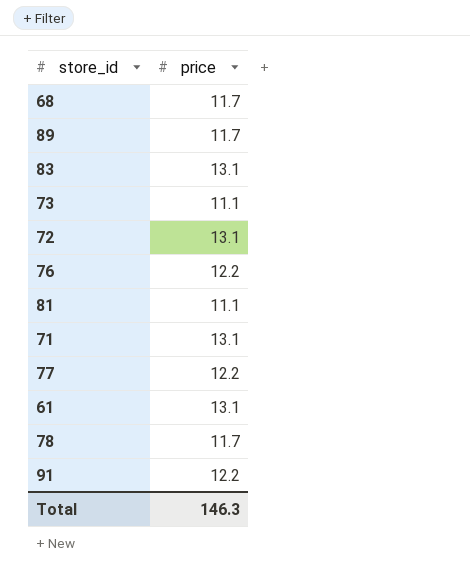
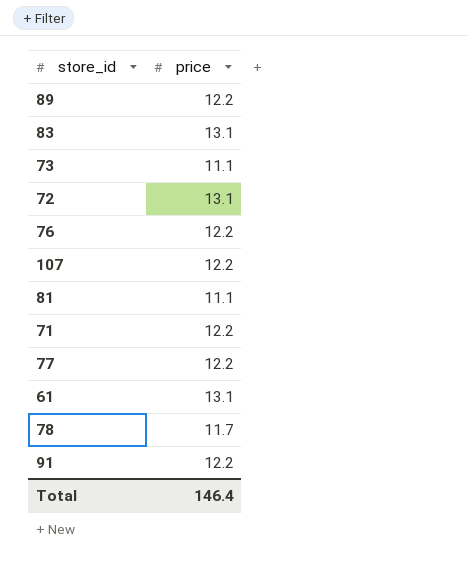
row 68: 11.7 -> none
89 | price: 11.7 -> 12.2
row 107: none -> 12.2
71 | price: 13.1 -> 12.2
Total | price: 146.3 -> 146.4

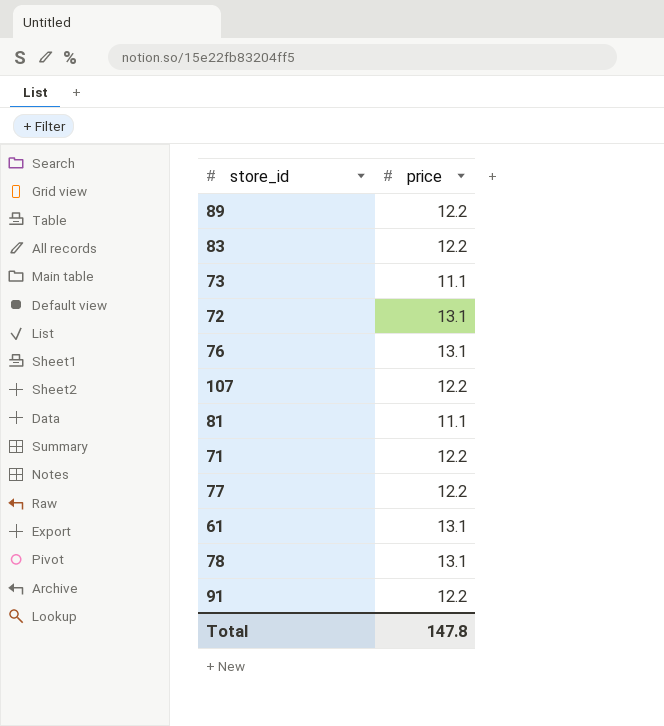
83 | price: 13.1 -> 12.2
76 | price: 12.2 -> 13.1
78 | price: 11.7 -> 13.1
Total | price: 146.4 -> 147.8

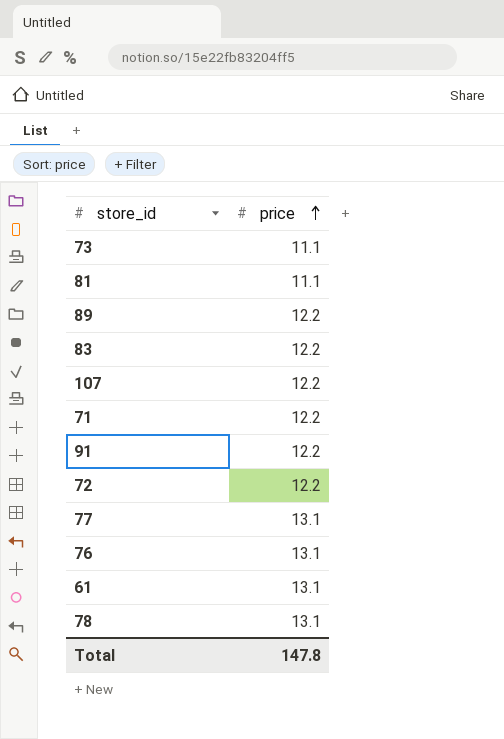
row order: none -> price ascending
72 | price: 13.1 -> 12.2
77 | price: 12.2 -> 13.1

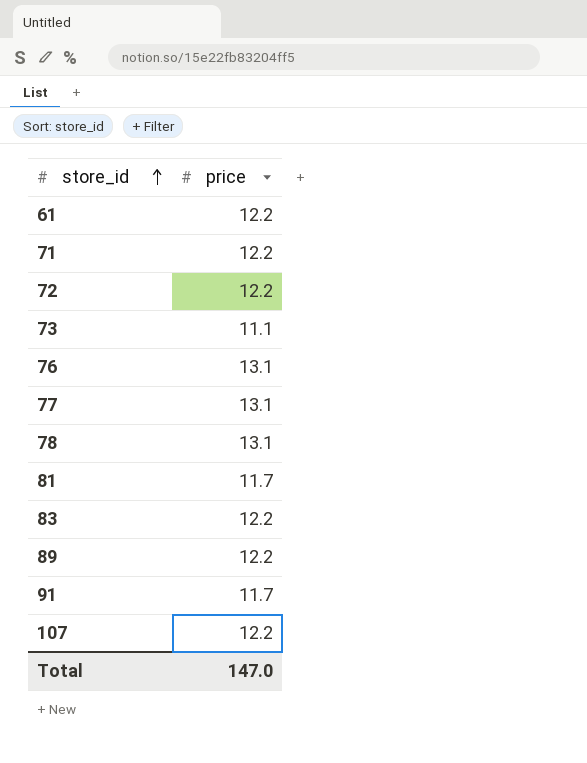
row order: price ascending -> store_id ascending
61 | price: 13.1 -> 12.2
81 | price: 11.1 -> 11.7
91 | price: 12.2 -> 11.7
Total | price: 147.8 -> 147.0

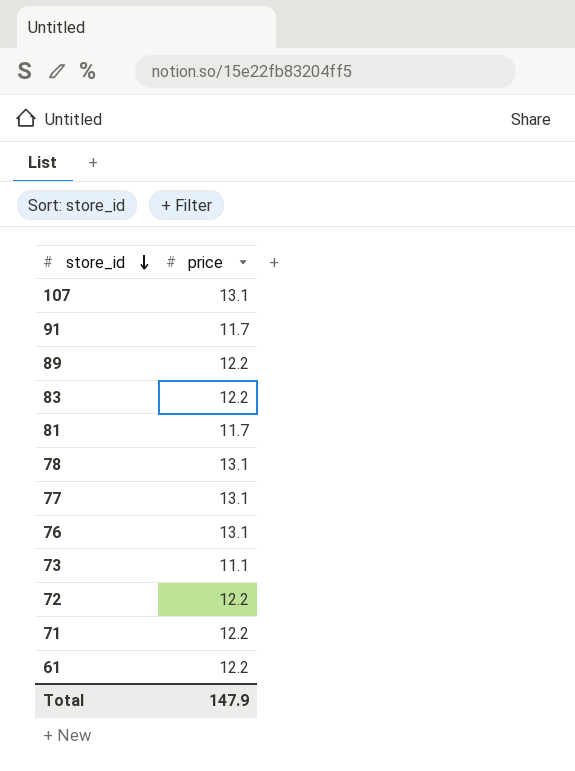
row order: store_id ascending -> store_id descending
107 | price: 12.2 -> 13.1
Total | price: 147.0 -> 147.9

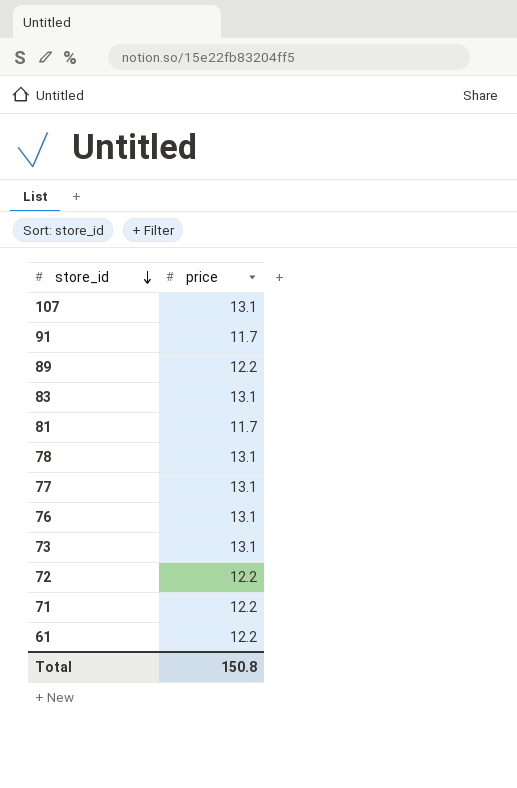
83 | price: 12.2 -> 13.1
73 | price: 11.1 -> 13.1
Total | price: 147.9 -> 150.8

